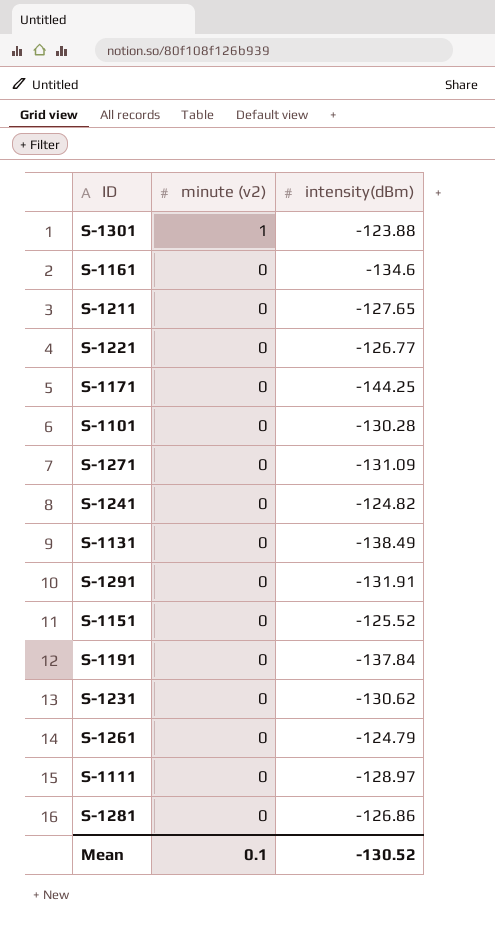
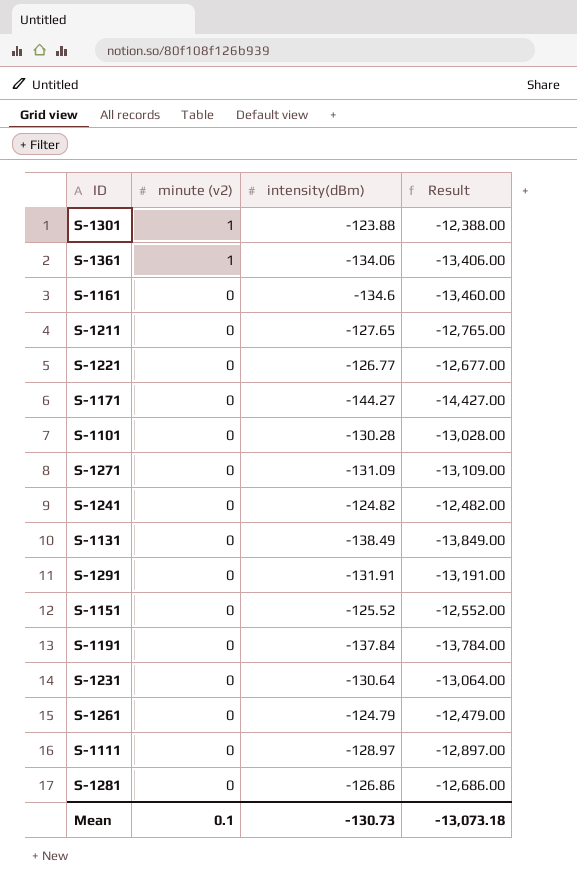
column Result | formula: none -> [intensity(dBm)] * 100
row S-1361: none -> 1 | -134.06 | -13,406.00
S-1171 | intensity(dBm): -144.25 -> -144.27
S-1231 | intensity(dBm): -130.62 -> -130.64
Mean | intensity(dBm): -130.52 -> -130.73

